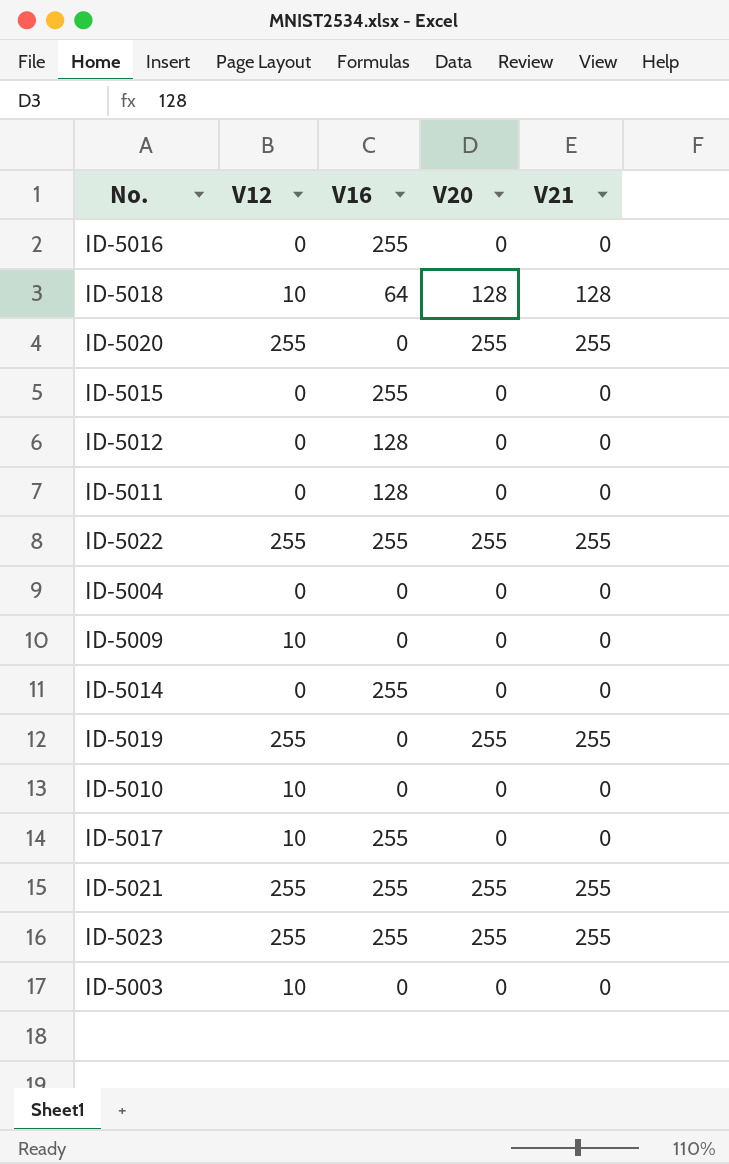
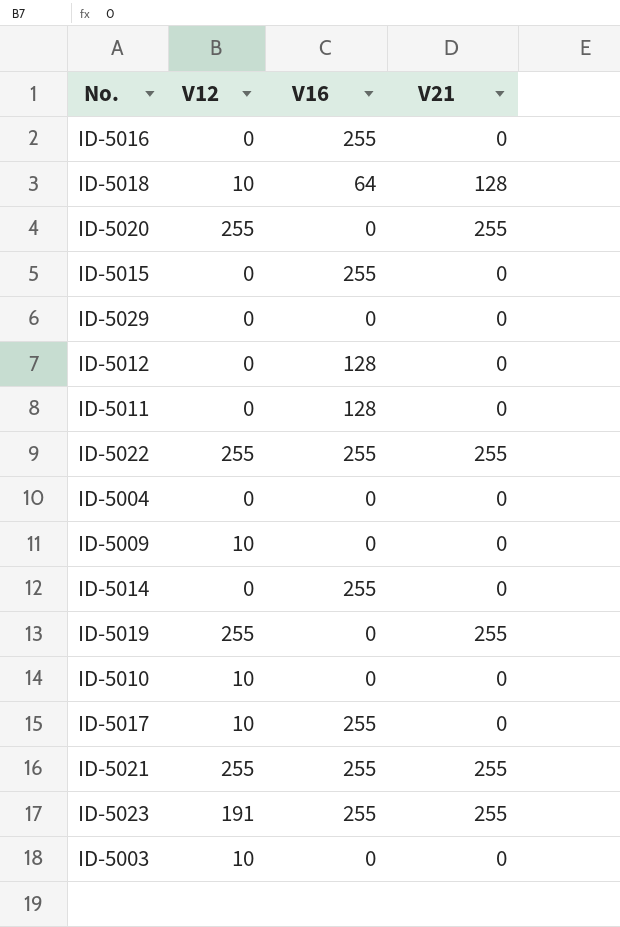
column V20 | position: 4 -> none
row ID-5029: none -> 0 | 0 | 0
ID-5023 | V12: 255 -> 191

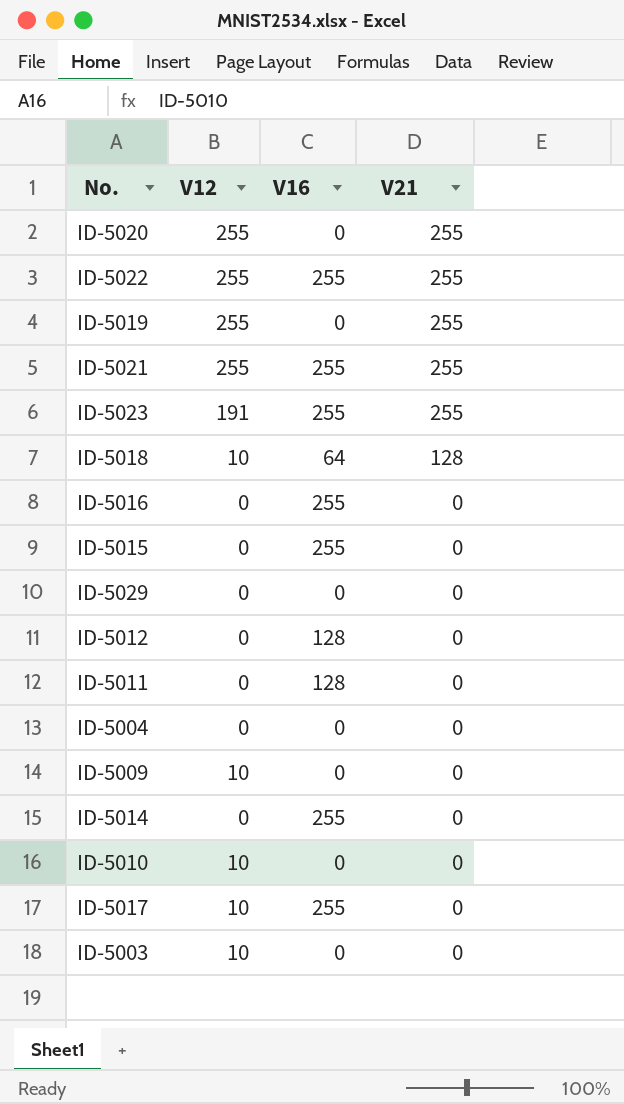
row order: none -> V21 descending

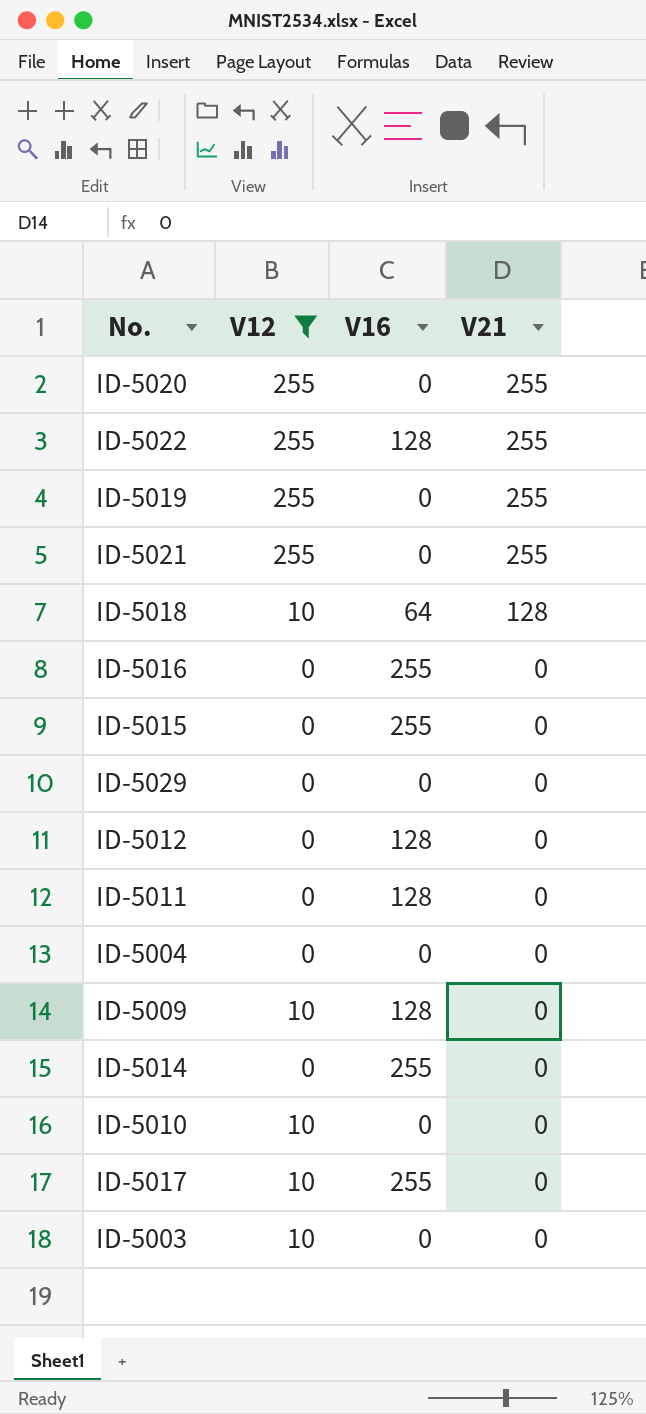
filter: none -> V12 != 191
ID-5022 | V16: 255 -> 128
ID-5021 | V16: 255 -> 0
ID-5009 | V16: 0 -> 128

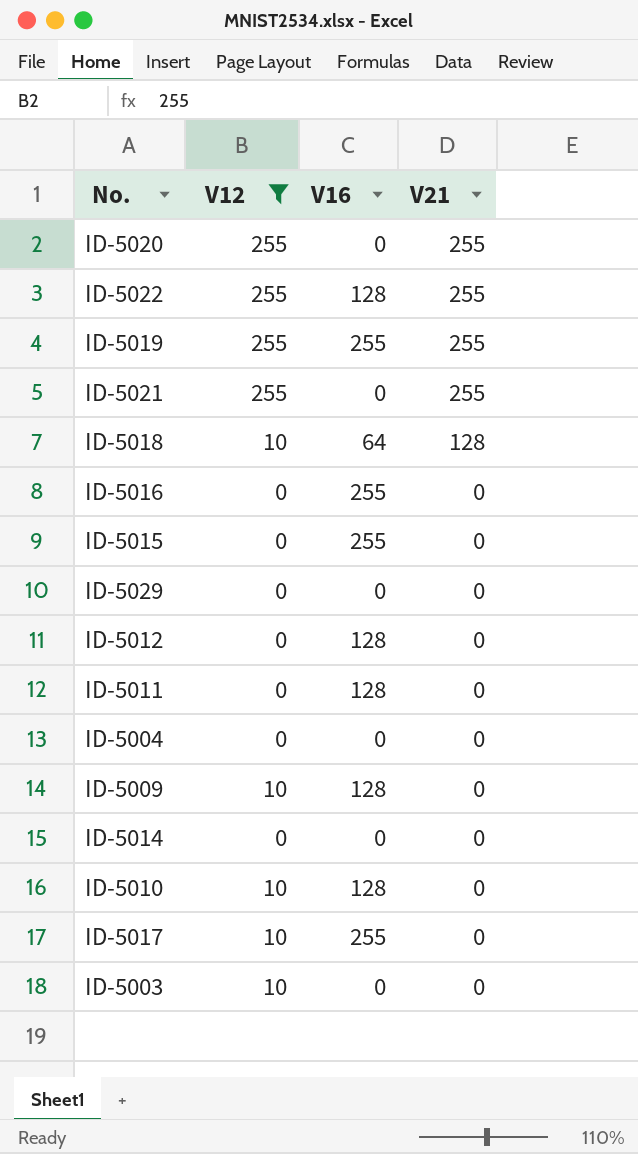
ID-5019 | V16: 0 -> 255
ID-5014 | V16: 255 -> 0
ID-5010 | V16: 0 -> 128

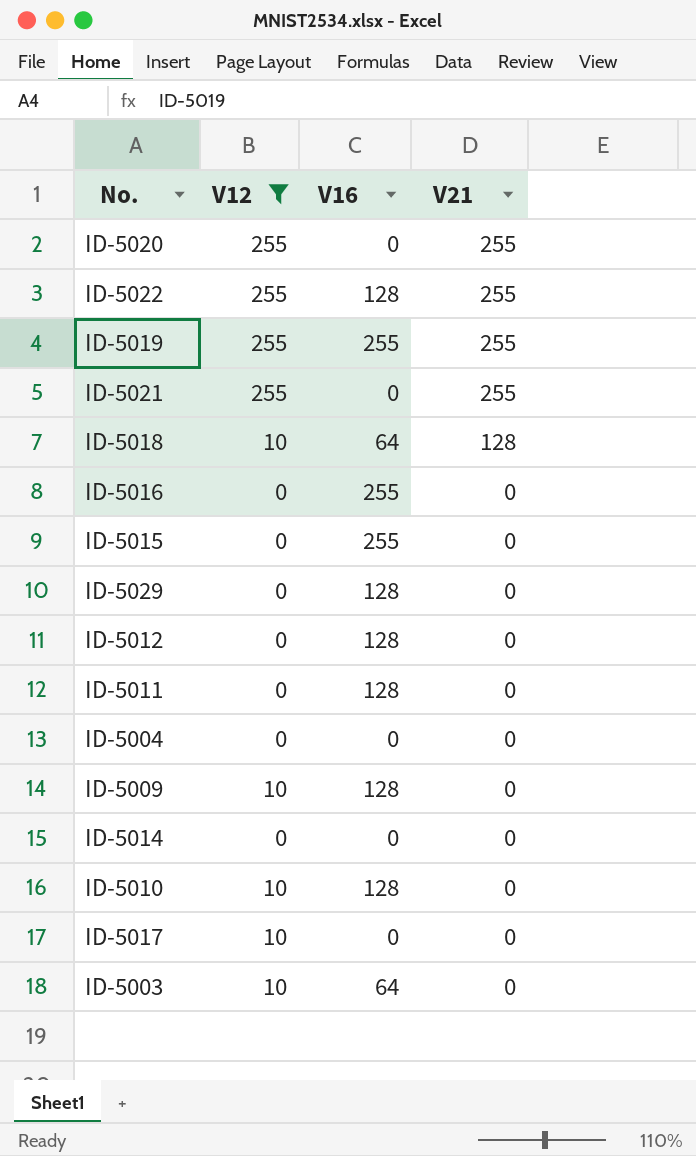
ID-5029 | V16: 0 -> 128
ID-5017 | V16: 255 -> 0
ID-5003 | V16: 0 -> 64

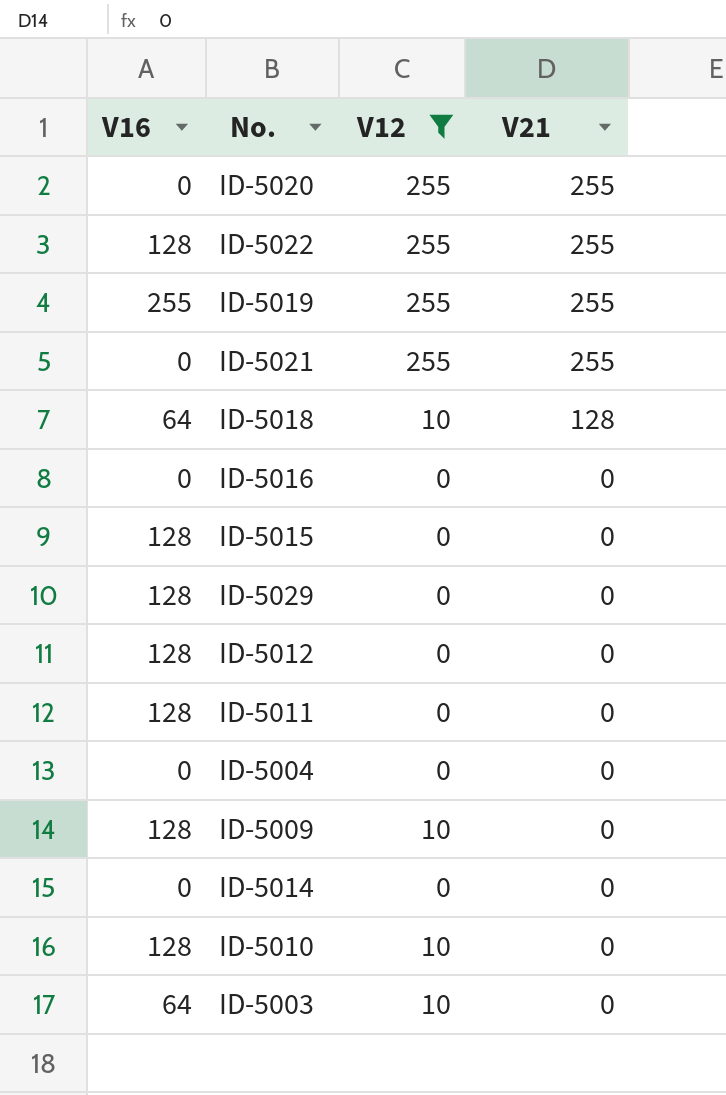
column V16 | position: 3 -> 1
row ID-5017: 10 | 0 | 0 -> none
ID-5016 | V16: 255 -> 0
ID-5015 | V16: 255 -> 128

